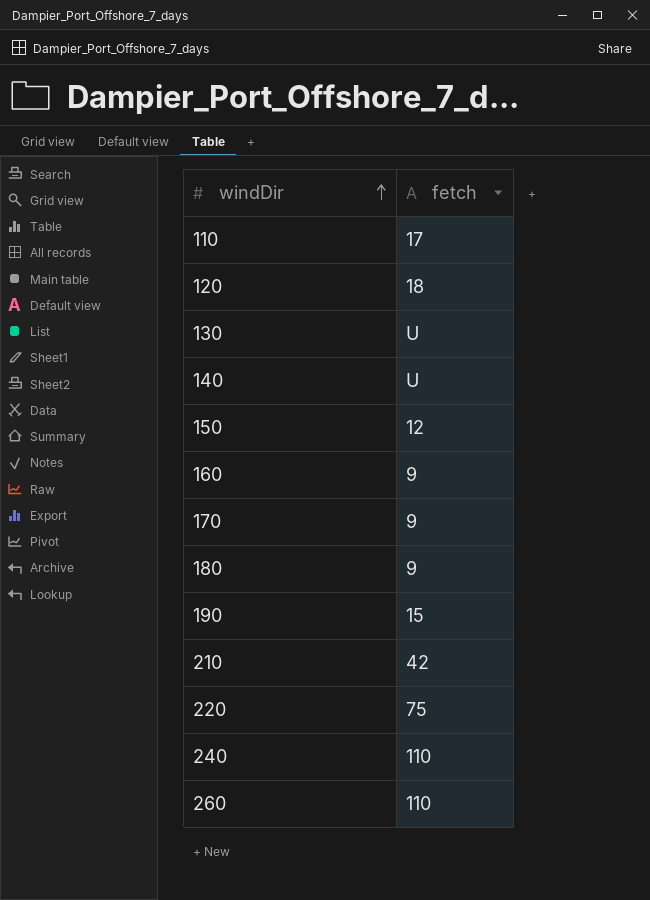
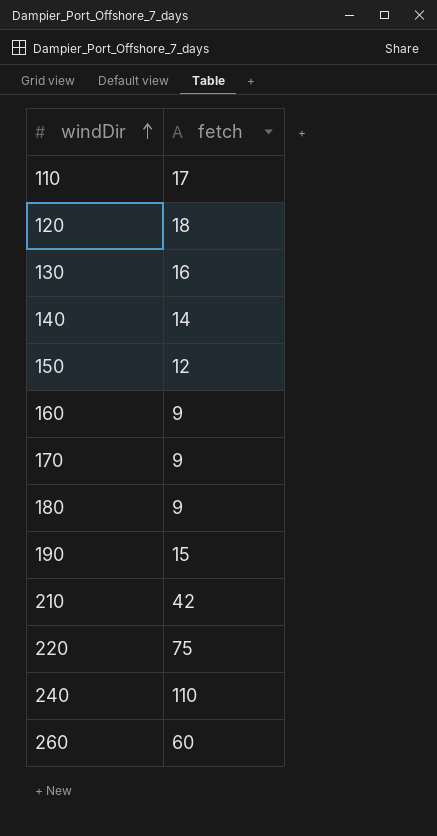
130 | fetch: U -> 16
140 | fetch: U -> 14
260 | fetch: 110 -> 60

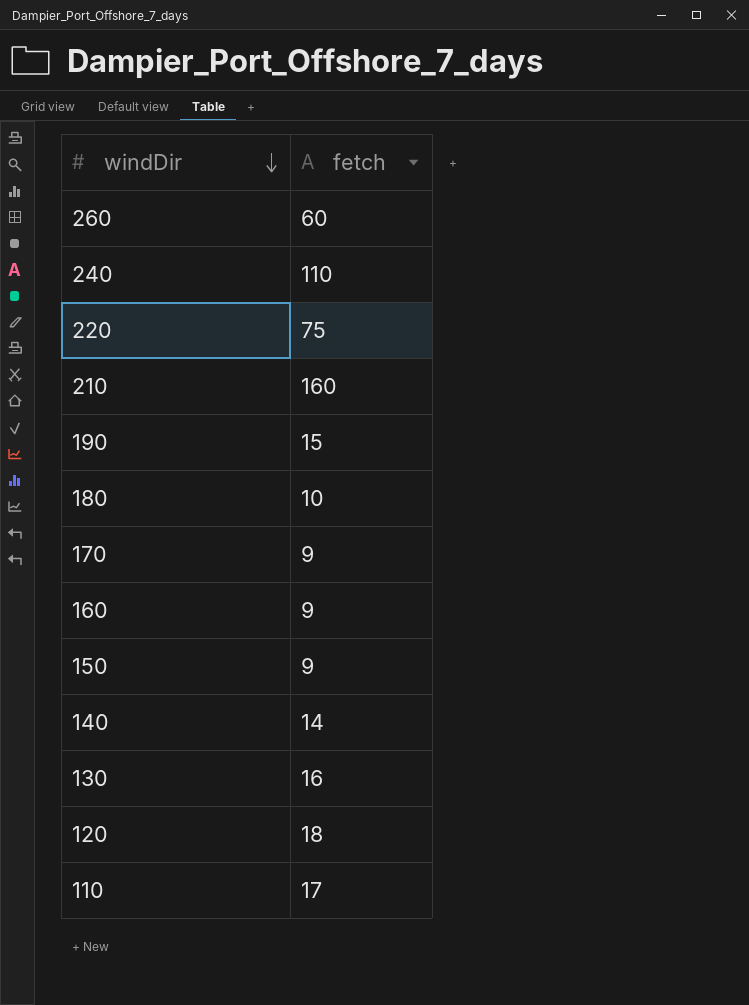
row order: windDir ascending -> windDir descending
210 | fetch: 42 -> 160
180 | fetch: 9 -> 10
150 | fetch: 12 -> 9

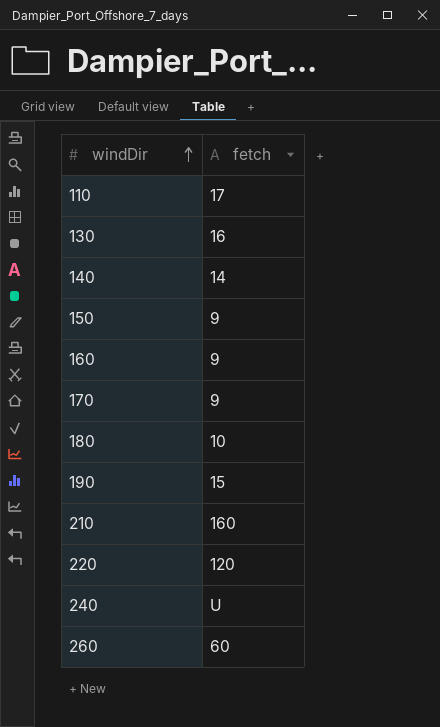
row order: windDir descending -> windDir ascending
row 120: 18 -> none
220 | fetch: 75 -> 120
240 | fetch: 110 -> U

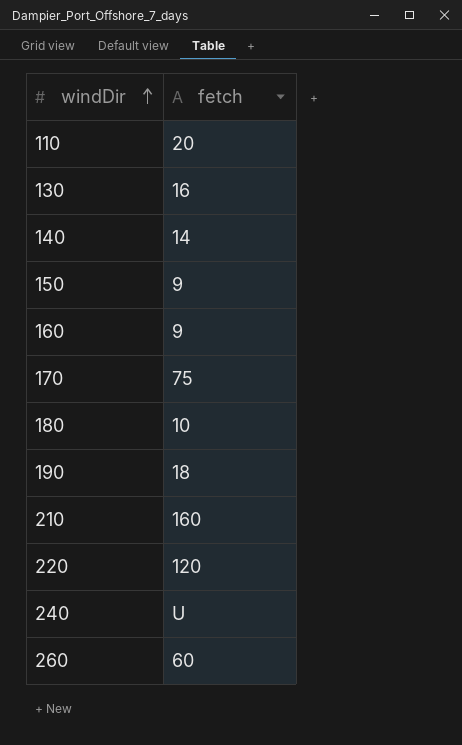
110 | fetch: 17 -> 20
170 | fetch: 9 -> 75
190 | fetch: 15 -> 18

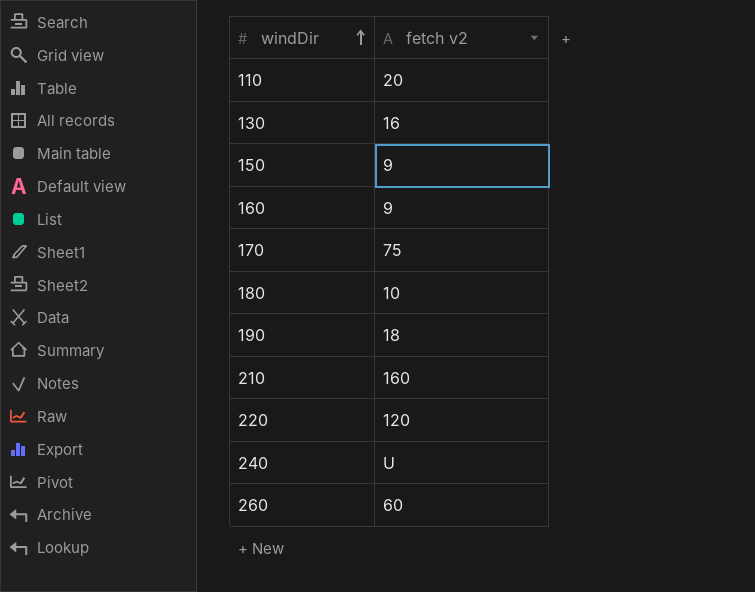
column name: fetch -> fetch v2
row 140: 14 -> none

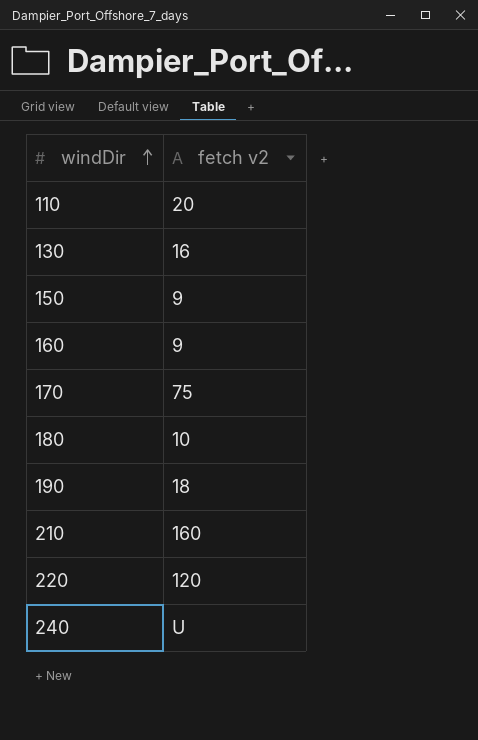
row 260: 60 -> none

